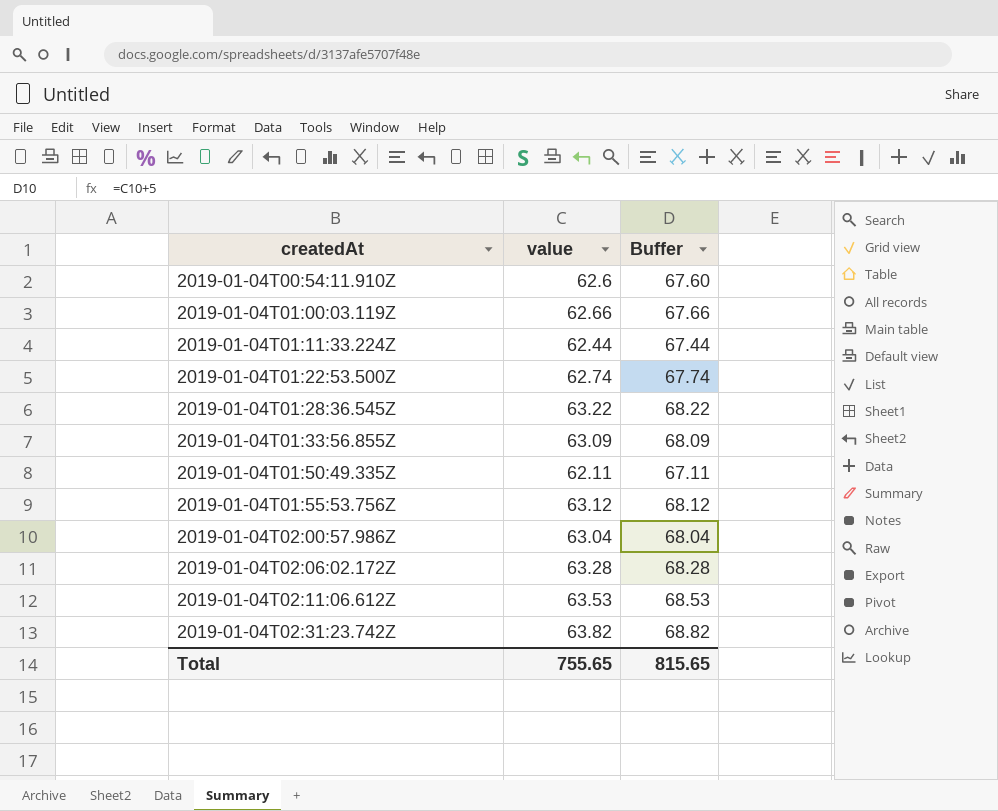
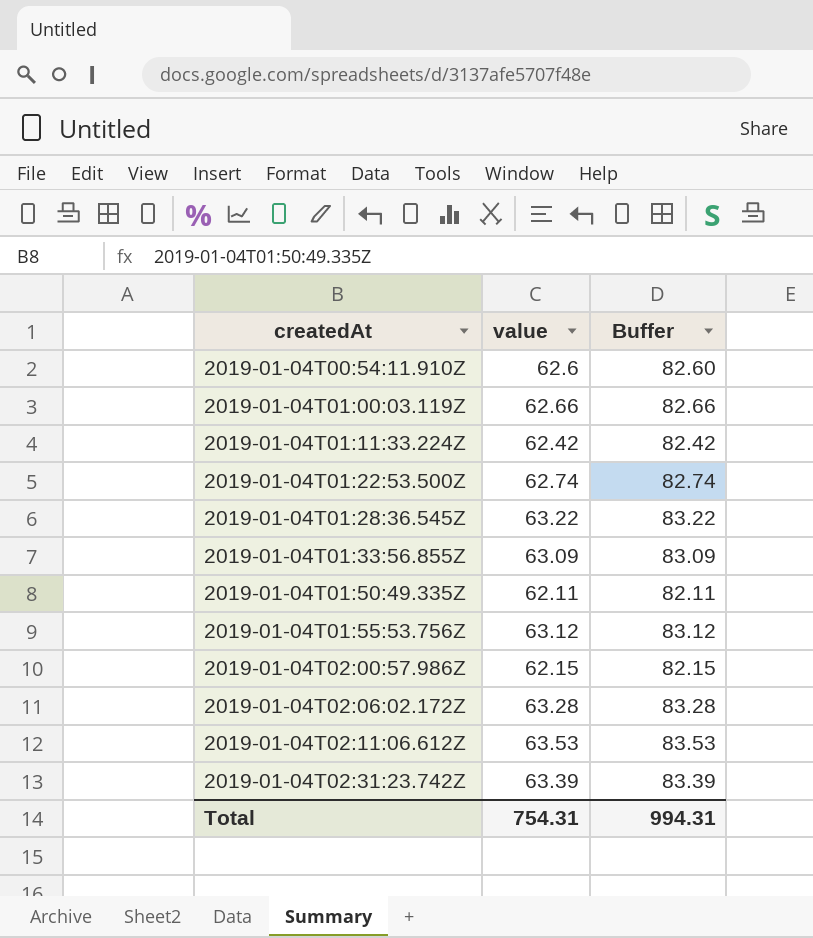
column Buffer | formula: [value] + 5 -> [value] + 20
2019-01-04T01:11:33.224Z | value: 62.44 -> 62.42
2019-01-04T02:00:57.986Z | value: 63.04 -> 62.15
2019-01-04T02:31:23.742Z | value: 63.82 -> 63.39
Total | value: 755.65 -> 754.31
Total | Buffer: 815.65 -> 994.31

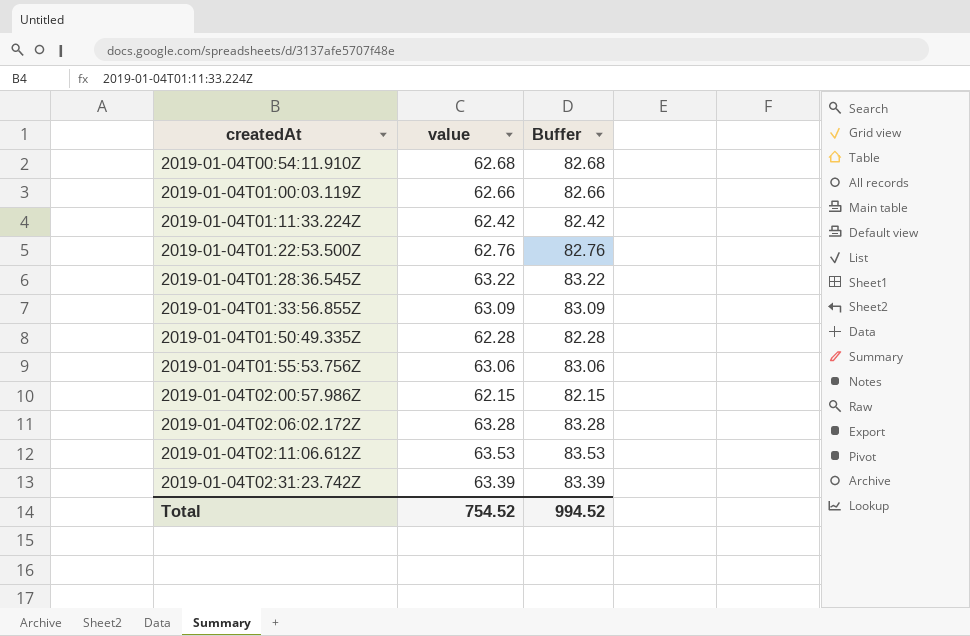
2019-01-04T00:54:11.910Z | value: 62.6 -> 62.68
2019-01-04T00:54:11.910Z | Buffer: 82.60 -> 82.68
2019-01-04T01:22:53.500Z | value: 62.74 -> 62.76
2019-01-04T01:22:53.500Z | Buffer: 82.74 -> 82.76
2019-01-04T01:50:49.335Z | value: 62.11 -> 62.28
2019-01-04T01:50:49.335Z | Buffer: 82.11 -> 82.28
2019-01-04T01:55:53.756Z | value: 63.12 -> 63.06
2019-01-04T01:55:53.756Z | Buffer: 83.12 -> 83.06
Total | value: 754.31 -> 754.52
Total | Buffer: 994.31 -> 994.52

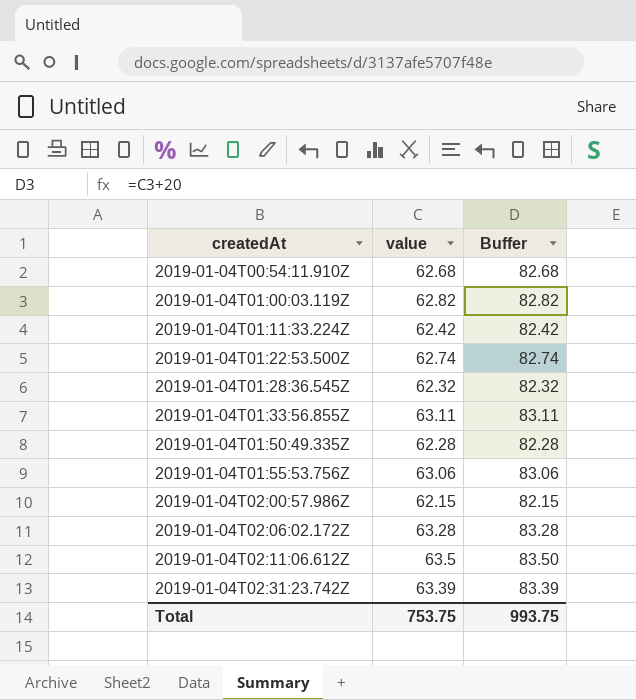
2019-01-04T01:00:03.119Z | value: 62.66 -> 62.82
2019-01-04T01:00:03.119Z | Buffer: 82.66 -> 82.82
2019-01-04T01:22:53.500Z | value: 62.76 -> 62.74
2019-01-04T01:22:53.500Z | Buffer: 82.76 -> 82.74
2019-01-04T01:28:36.545Z | value: 63.22 -> 62.32
2019-01-04T01:28:36.545Z | Buffer: 83.22 -> 82.32
2019-01-04T01:33:56.855Z | value: 63.09 -> 63.11
2019-01-04T01:33:56.855Z | Buffer: 83.09 -> 83.11
2019-01-04T02:11:06.612Z | value: 63.53 -> 63.5
2019-01-04T02:11:06.612Z | Buffer: 83.53 -> 83.50
Total | value: 754.52 -> 753.75
Total | Buffer: 994.52 -> 993.75

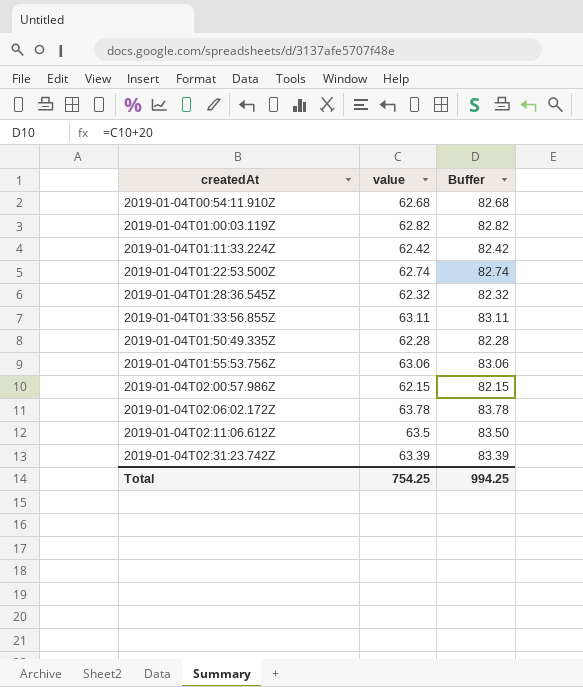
2019-01-04T02:06:02.172Z | value: 63.28 -> 63.78
2019-01-04T02:06:02.172Z | Buffer: 83.28 -> 83.78
Total | value: 753.75 -> 754.25
Total | Buffer: 993.75 -> 994.25

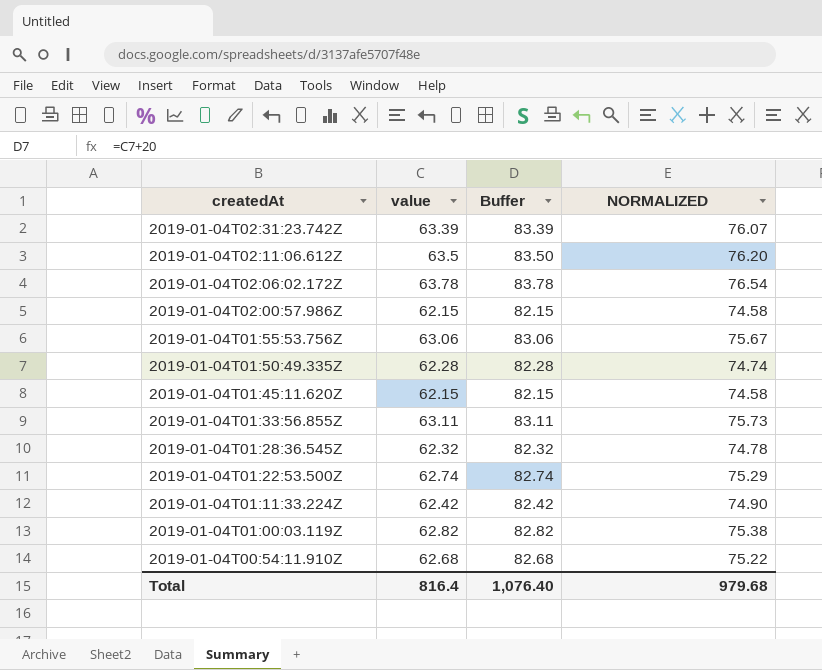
row order: createdAt ascending -> createdAt descending
column NORMALIZED | formula: none -> [value] * 1.2
row 2019-01-04T01:45:11.620Z: none -> 62.15 | 82.15 | 74.58
Total | value: 754.25 -> 816.4
Total | Buffer: 994.25 -> 1,076.40

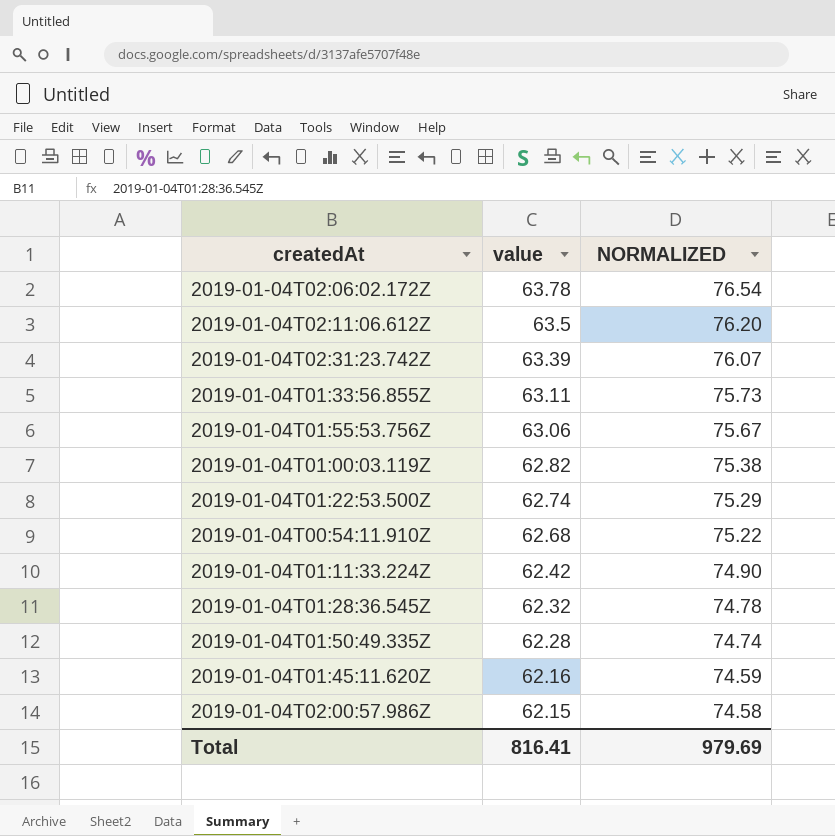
row order: createdAt descending -> value descending
column Buffer | formula: [value] + 20 -> none
2019-01-04T01:45:11.620Z | value: 62.15 -> 62.16
2019-01-04T01:45:11.620Z | NORMALIZED: 74.58 -> 74.59
Total | value: 816.4 -> 816.41
Total | NORMALIZED: 979.68 -> 979.69

